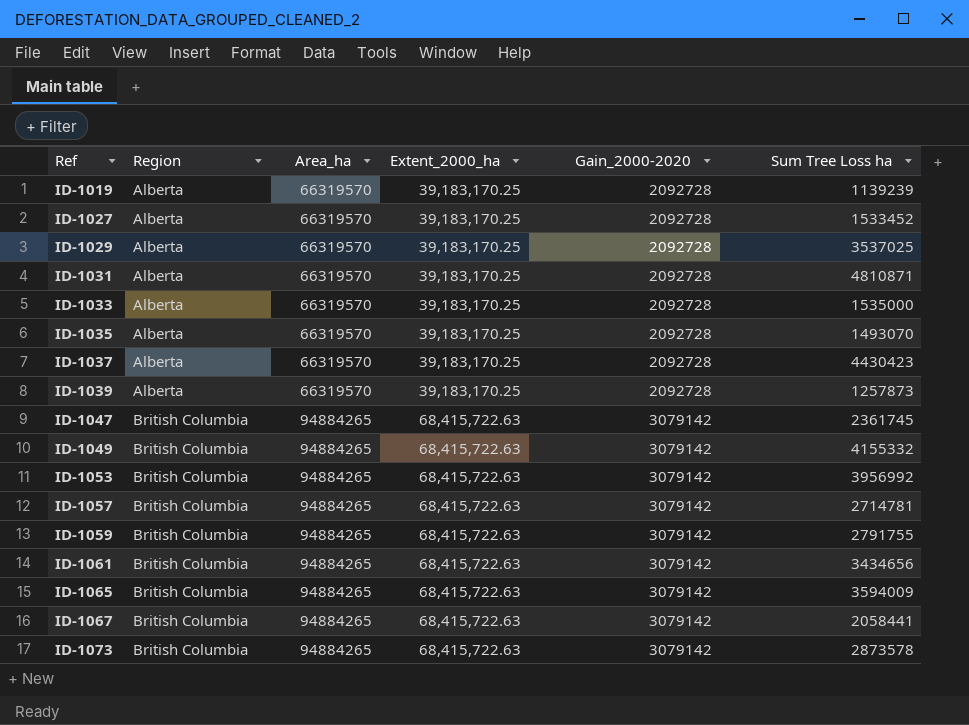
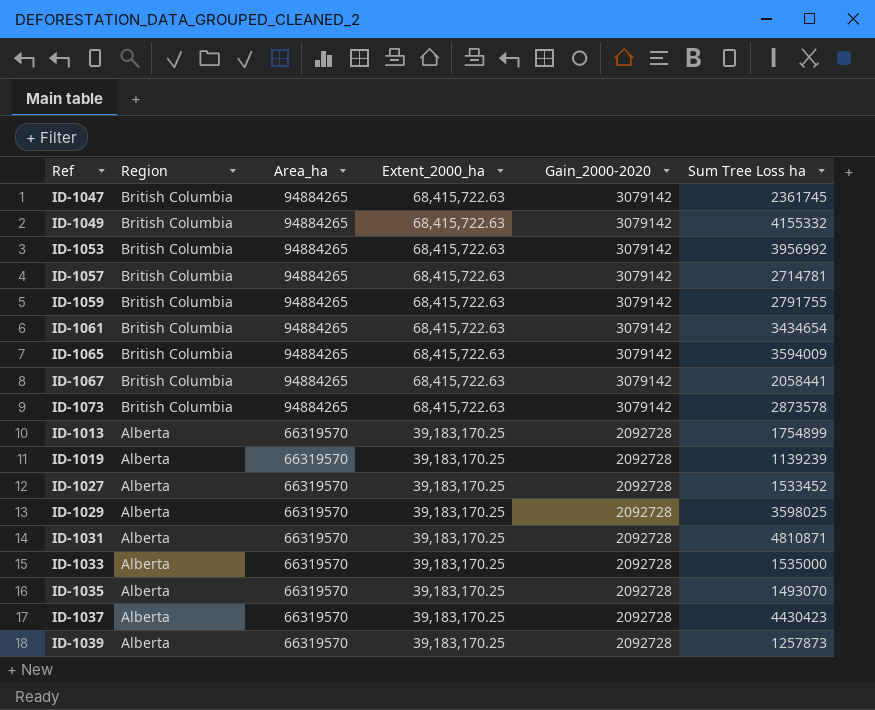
row order: Ref ascending -> Region descending
ID-1061 | Sum Tree Loss ha: 3434656 -> 3434654
row ID-1013: none -> Alberta | 66319570 | 39,183,170.25 | 2092728 | 1754899
ID-1029 | Sum Tree Loss ha: 3537025 -> 3598025

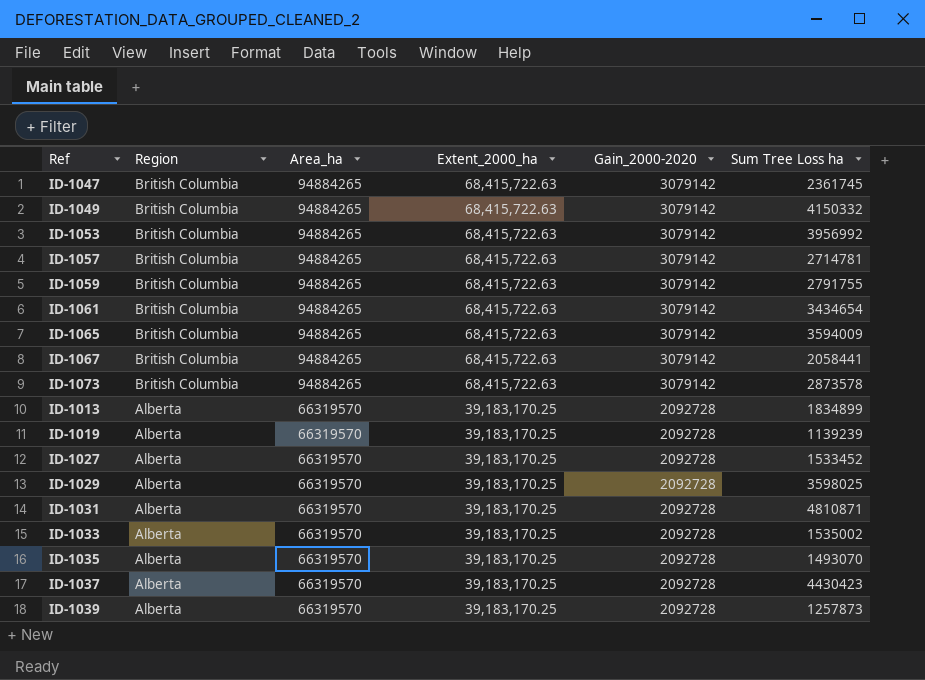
ID-1049 | Sum Tree Loss ha: 4155332 -> 4150332
ID-1013 | Sum Tree Loss ha: 1754899 -> 1834899
ID-1033 | Sum Tree Loss ha: 1535000 -> 1535002

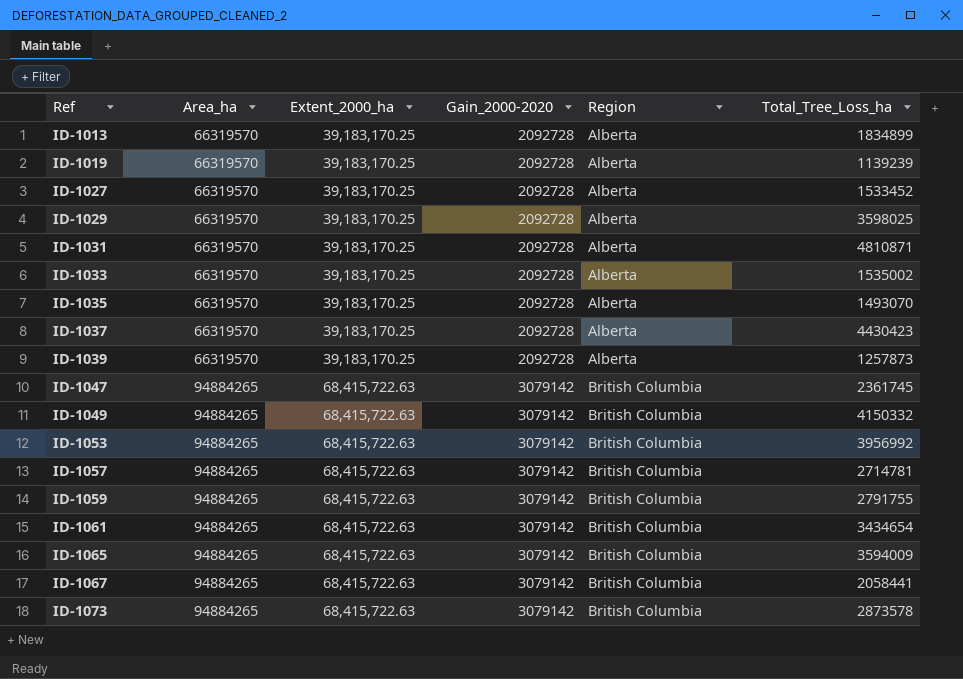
row order: Region descending -> Ref ascending
column Region | position: 2 -> 5
column name: Sum Tree Loss ha -> Total_Tree_Loss_ha

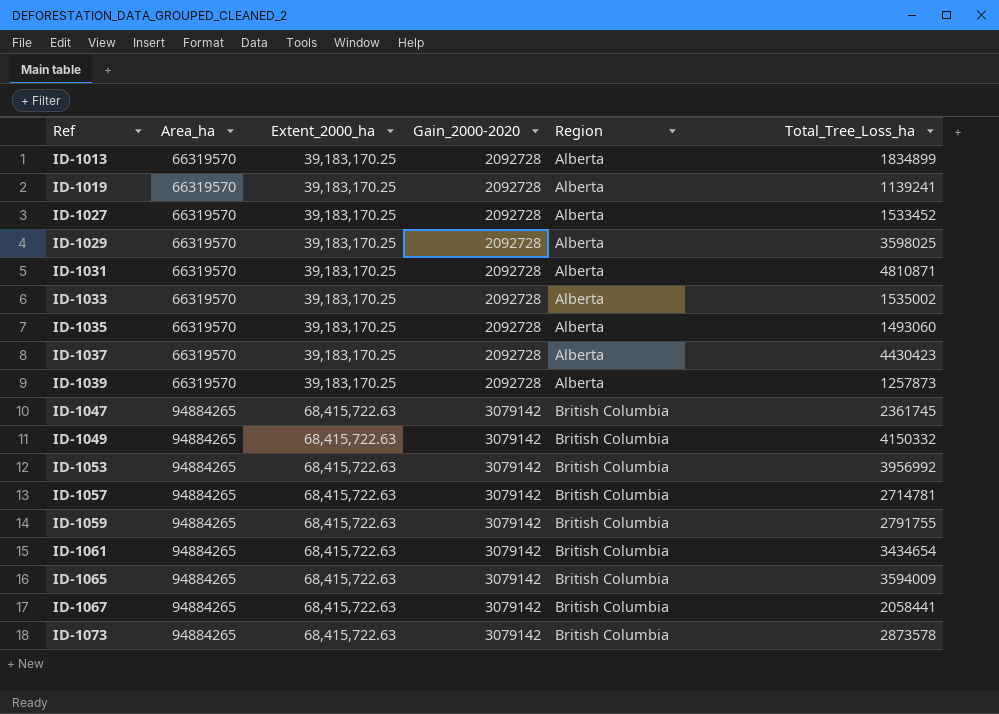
ID-1019 | Total_Tree_Loss_ha: 1139239 -> 1139241
ID-1035 | Total_Tree_Loss_ha: 1493070 -> 1493060

